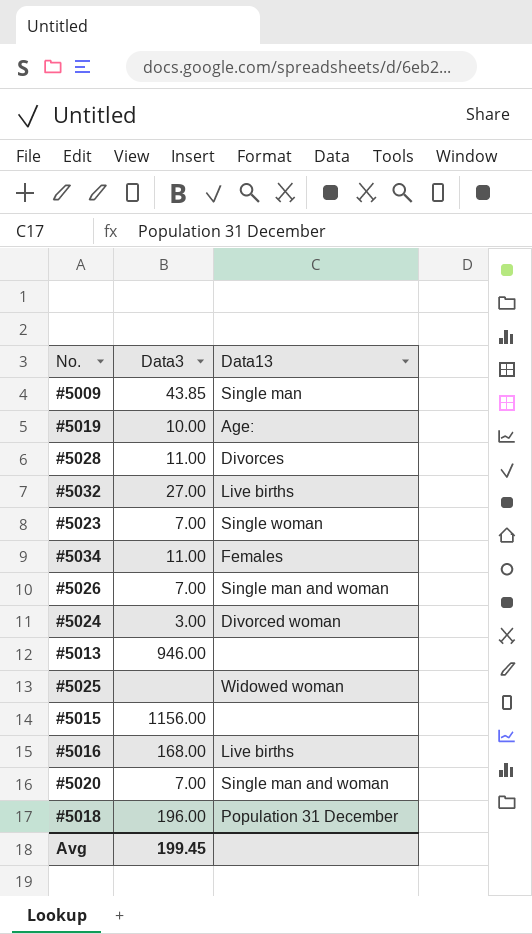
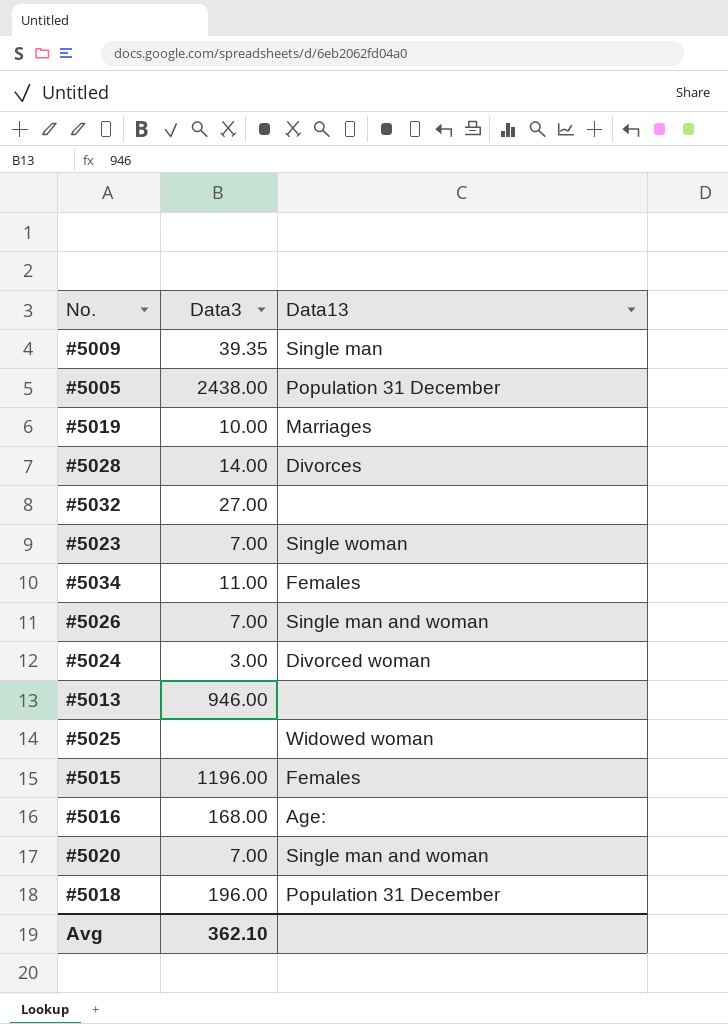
#5009 | Data3: 43.85 -> 39.35
row #5005: none -> 2438.00 | Population 31 December
#5019 | Data13: Age: -> Marriages
#5028 | Data3: 11.00 -> 14.00
#5032 | Data13: Live births -> none
#5015 | Data3: 1156.00 -> 1196.00
#5015 | Data13: none -> Females
#5016 | Data13: Live births -> Age:
Avg | Data3: 199.45 -> 362.10

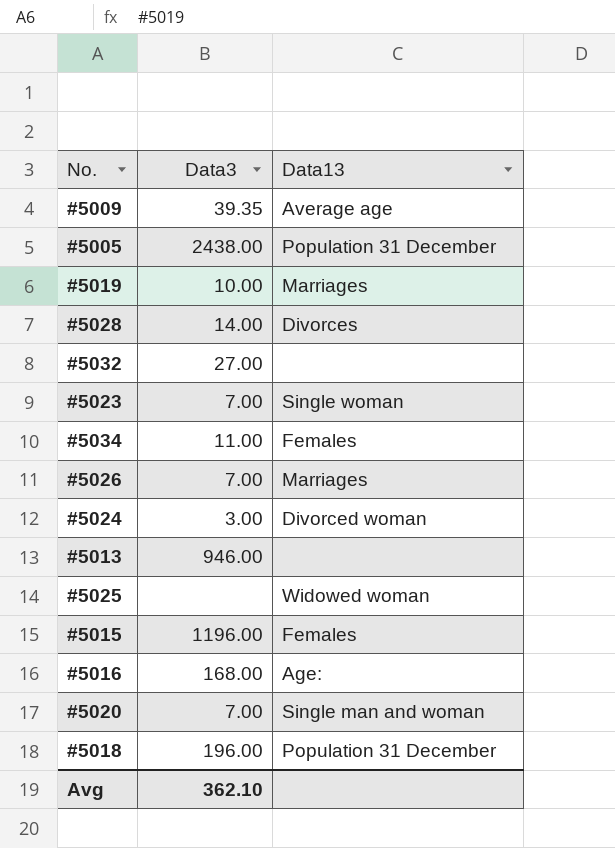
#5009 | Data13: Single man -> Average age
#5026 | Data13: Single man and woman -> Marriages

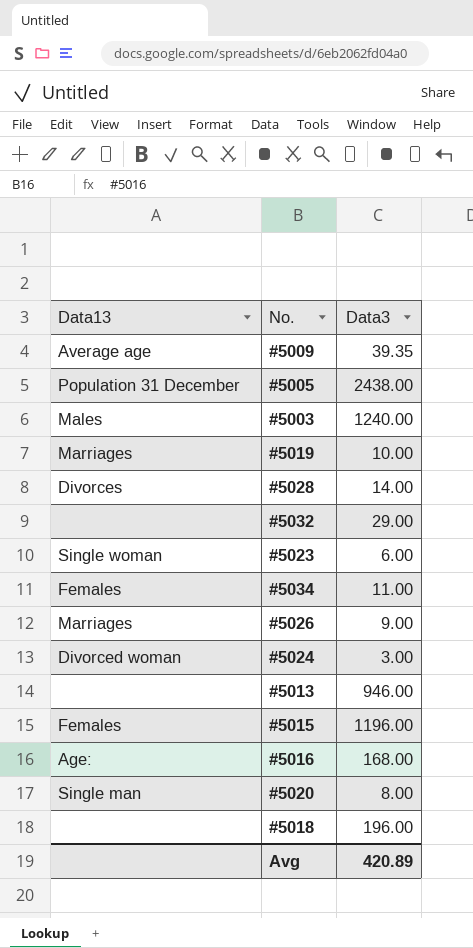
column Data13 | position: 3 -> 1
row #5025: none | Widowed woman -> none
row #5003: none -> Males | 1240.00
#5032 | Data3: 27.00 -> 29.00
#5023 | Data3: 7.00 -> 6.00
#5026 | Data3: 7.00 -> 9.00
#5020 | Data13: Single man and woman -> Single man
#5020 | Data3: 7.00 -> 8.00
#5018 | Data13: Population 31 December -> none
Avg | Data3: 362.10 -> 420.89

